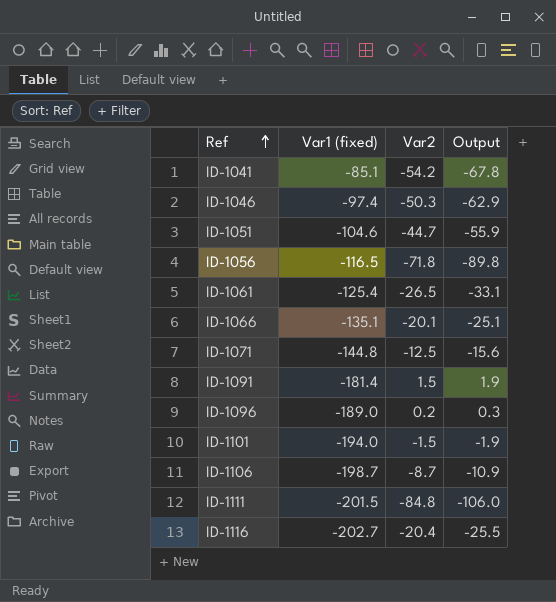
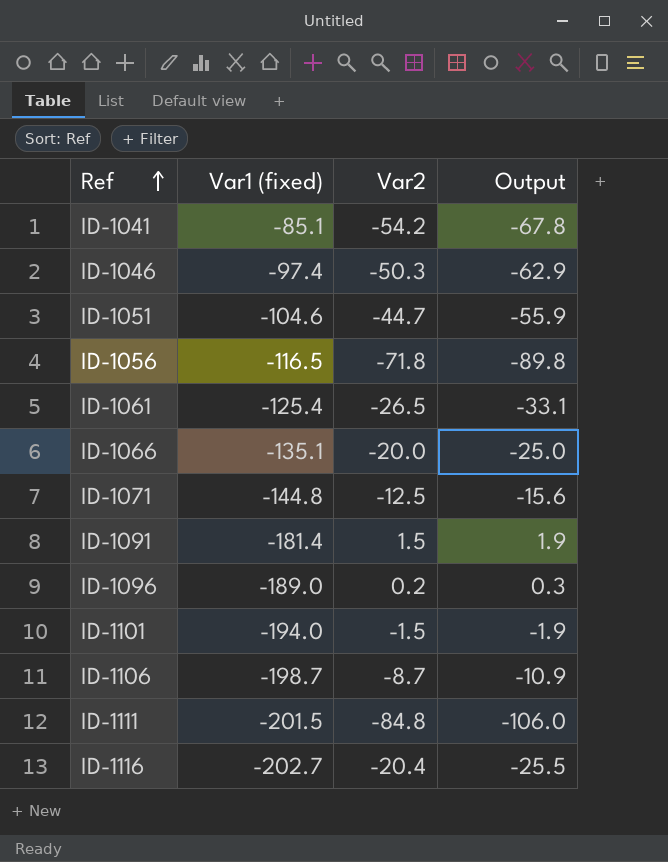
ID-1066 | Var2: -20.1 -> -20.0
ID-1066 | Output: -25.1 -> -25.0

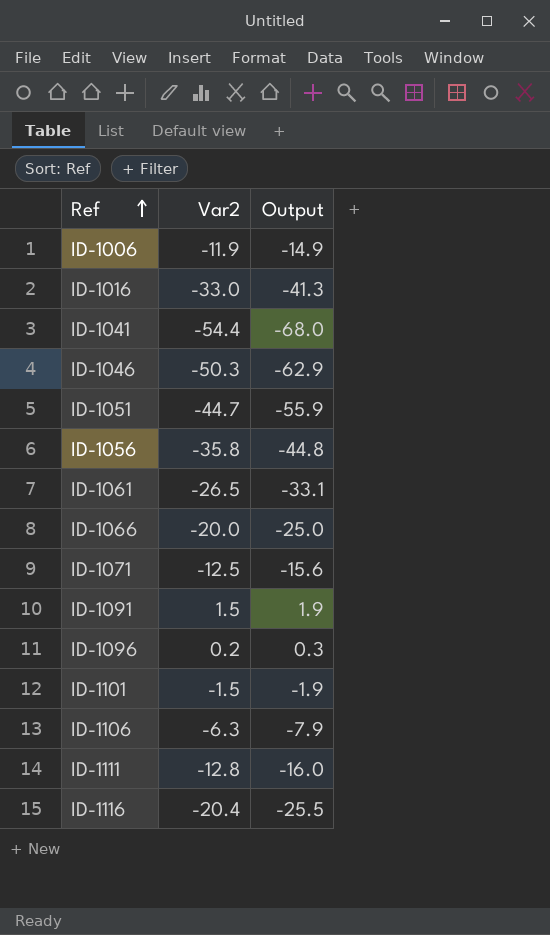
column Var1 (fixed) | position: 2 -> none
row ID-1006: none -> -11.9 | -14.9
row ID-1016: none -> -33.0 | -41.3
ID-1041 | Var2: -54.2 -> -54.4
ID-1041 | Output: -67.8 -> -68.0
ID-1056 | Var2: -71.8 -> -35.8
ID-1056 | Output: -89.8 -> -44.8
ID-1106 | Var2: -8.7 -> -6.3
ID-1106 | Output: -10.9 -> -7.9
ID-1111 | Var2: -84.8 -> -12.8
ID-1111 | Output: -106.0 -> -16.0

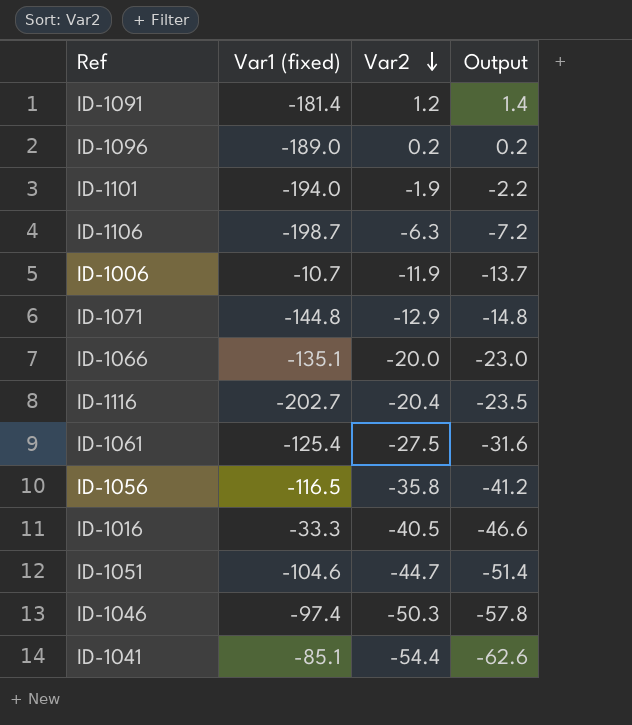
row order: Ref ascending -> Var2 descending
column Var1 (fixed) | position: none -> 2
column Output | formula: [Var2] * 1.25 -> [Var2] * 1.15
row ID-1111: -12.8 | -16.0 -> none
ID-1091 | Var2: 1.5 -> 1.2
ID-1101 | Var2: -1.5 -> -1.9
ID-1071 | Var2: -12.5 -> -12.9
ID-1061 | Var2: -26.5 -> -27.5
ID-1016 | Var2: -33.0 -> -40.5

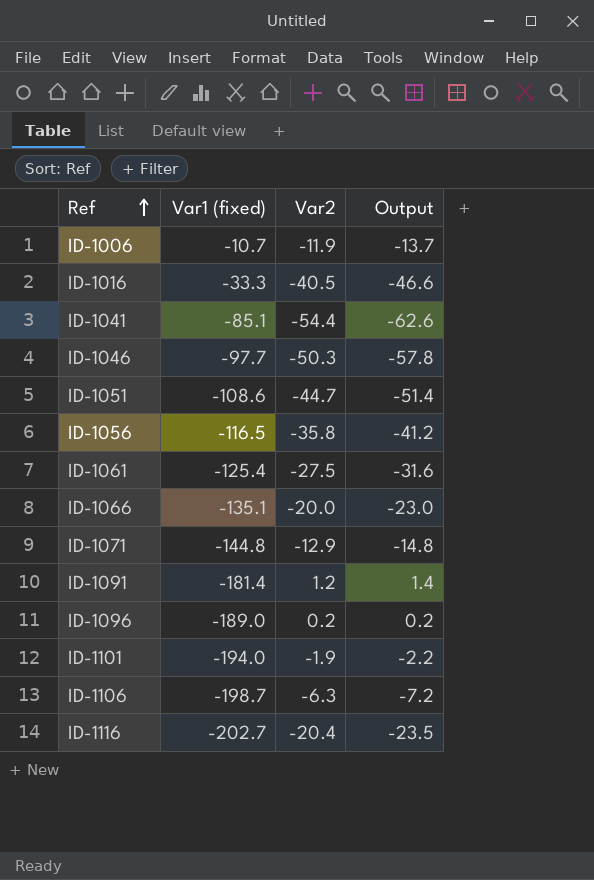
row order: Var2 descending -> Ref ascending
ID-1046 | Var1 (fixed): -97.4 -> -97.7
ID-1051 | Var1 (fixed): -104.6 -> -108.6

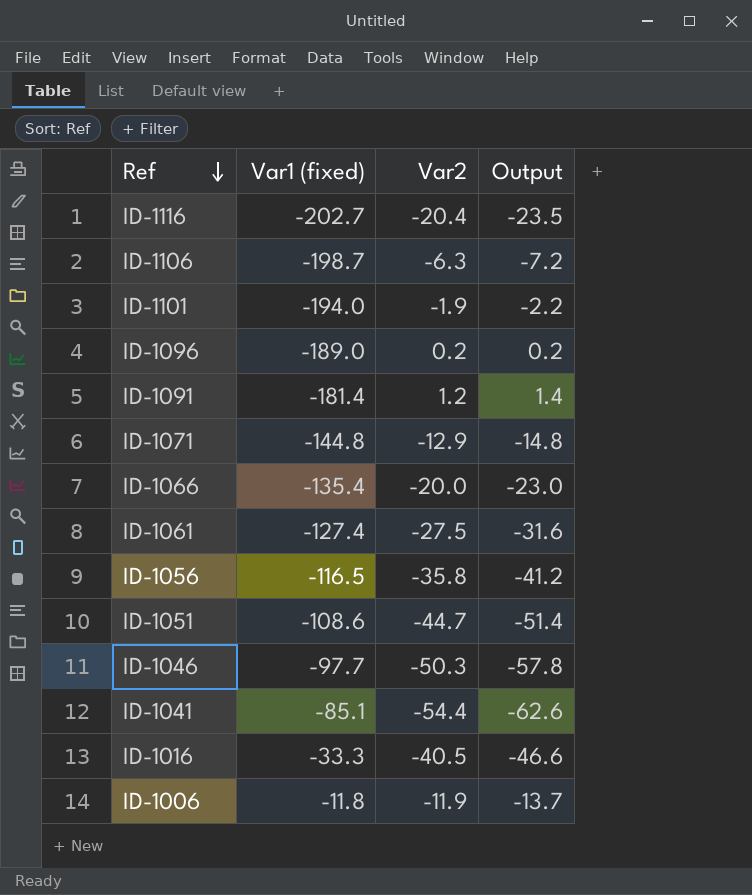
row order: Ref ascending -> Ref descending
ID-1066 | Var1 (fixed): -135.1 -> -135.4
ID-1061 | Var1 (fixed): -125.4 -> -127.4
ID-1006 | Var1 (fixed): -10.7 -> -11.8

